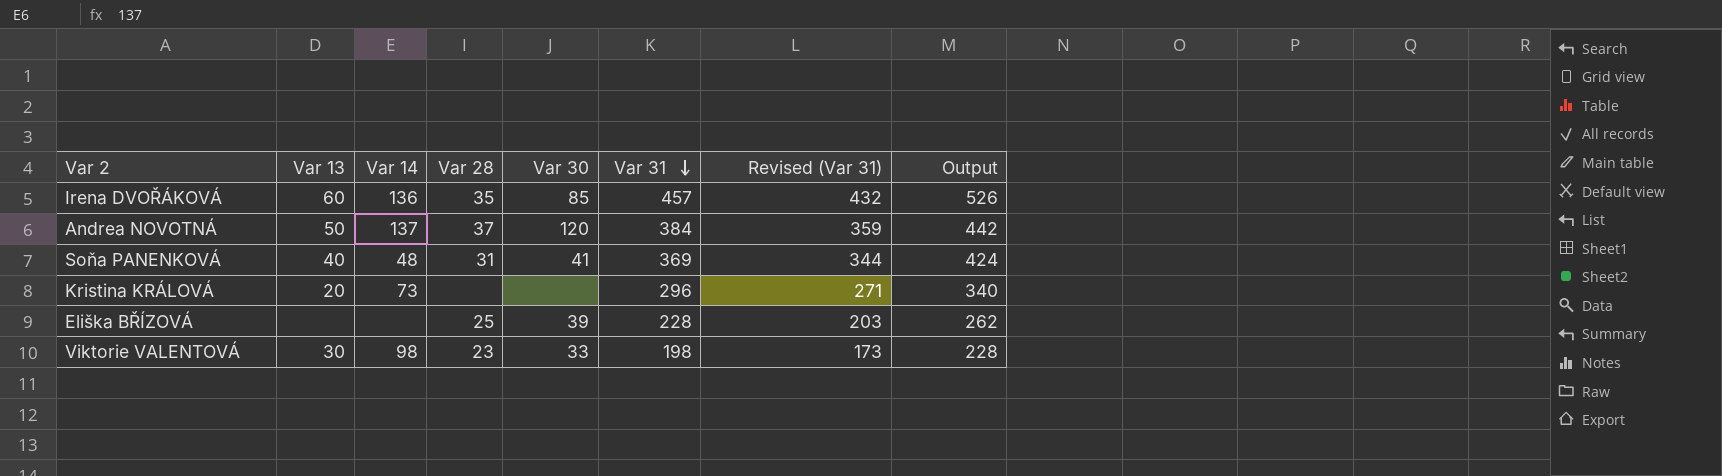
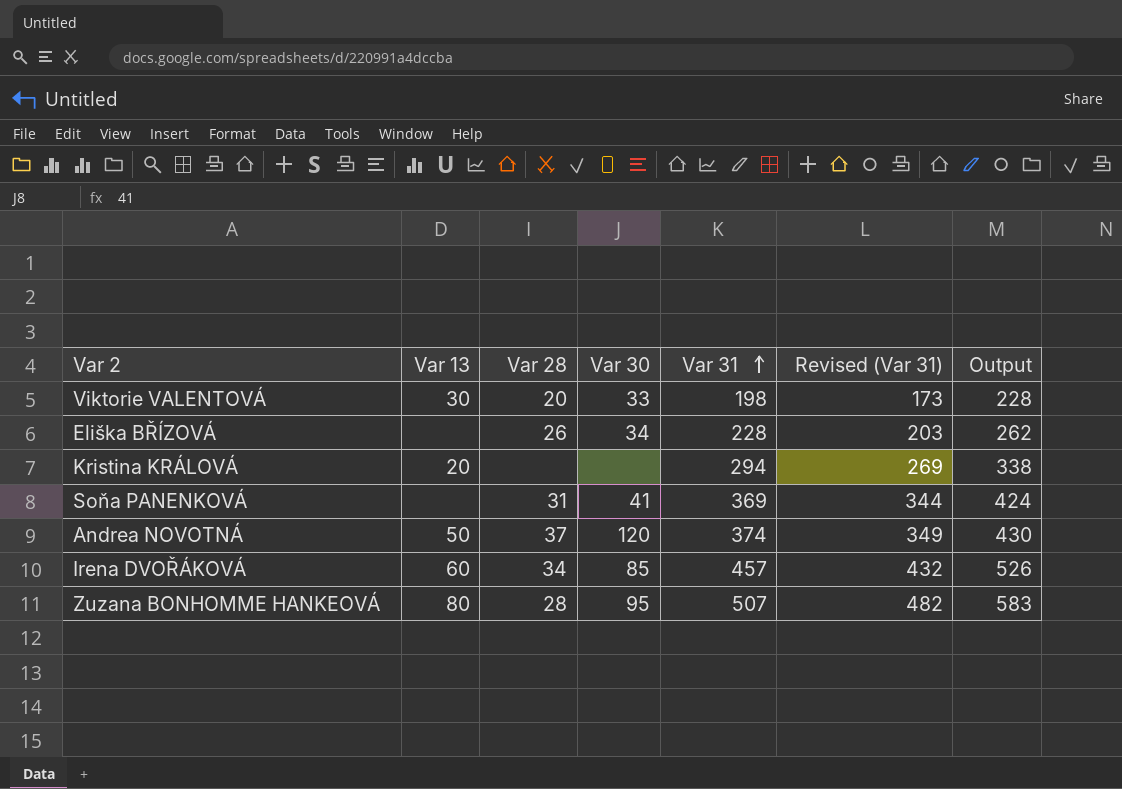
row order: Var 31 descending -> Var 31 ascending
column Var 14 | position: 3 -> none
Viktorie VALENTOVÁ | Var 28: 23 -> 20
Eliška BŘÍZOVÁ | Var 28: 25 -> 26
Eliška BŘÍZOVÁ | Var 30: 39 -> 34
Kristina KRÁLOVÁ | Var 31: 296 -> 294
Kristina KRÁLOVÁ | Revised (Var 31): 271 -> 269
Kristina KRÁLOVÁ | Output: 340 -> 338
Soňa PANENKOVÁ | Var 13: 40 -> none
Andrea NOVOTNÁ | Var 31: 384 -> 374
Andrea NOVOTNÁ | Revised (Var 31): 359 -> 349
Andrea NOVOTNÁ | Output: 442 -> 430
Irena DVOŘÁKOVÁ | Var 28: 35 -> 34
row Zuzana BONHOMME HANKEOVÁ: none -> 80 | 28 | 95 | 507 | 482 | 583

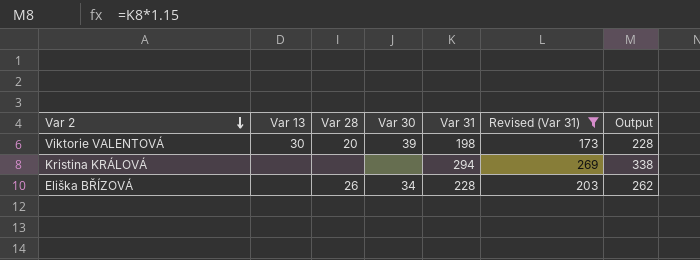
filter: none -> Revised (Var 31) <= 269
row order: Var 31 ascending -> Var 2 descending
Viktorie VALENTOVÁ | Var 30: 33 -> 39
Kristina KRÁLOVÁ | Var 13: 20 -> none

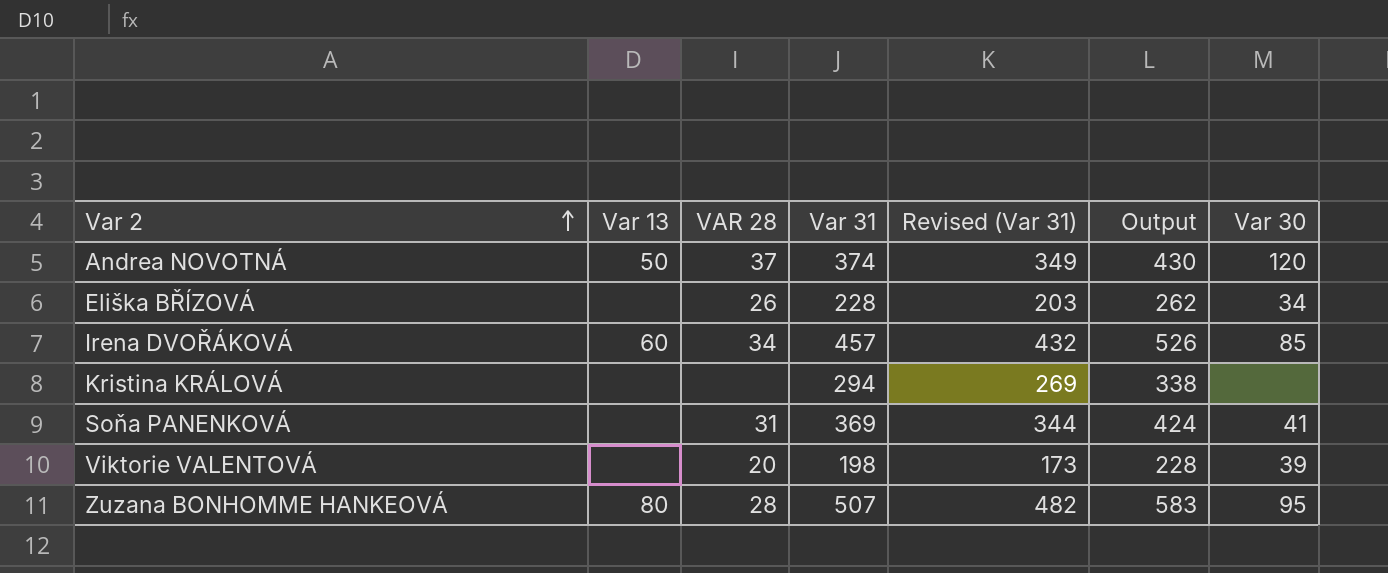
filter: Revised (Var 31) <= 269 -> none
row order: Var 2 descending -> Var 2 ascending
column name: Var 28 -> VAR 28
column Var 30 | position: 4 -> 7
Viktorie VALENTOVÁ | Var 13: 30 -> none

